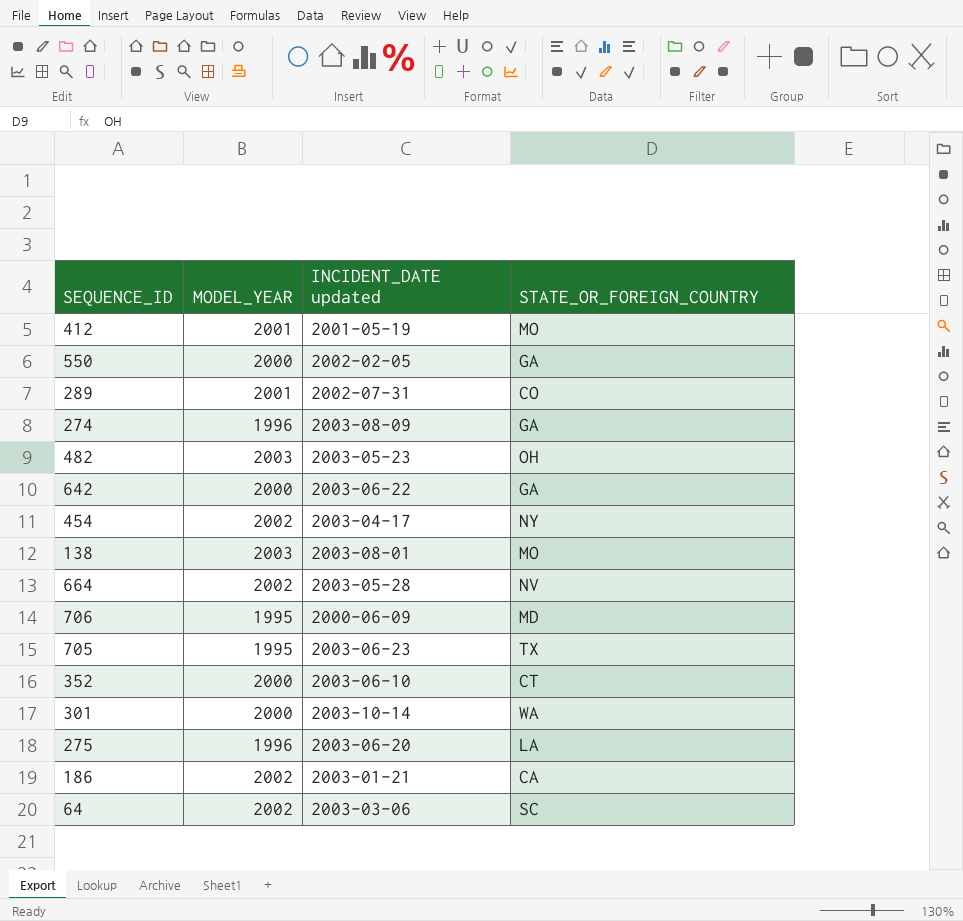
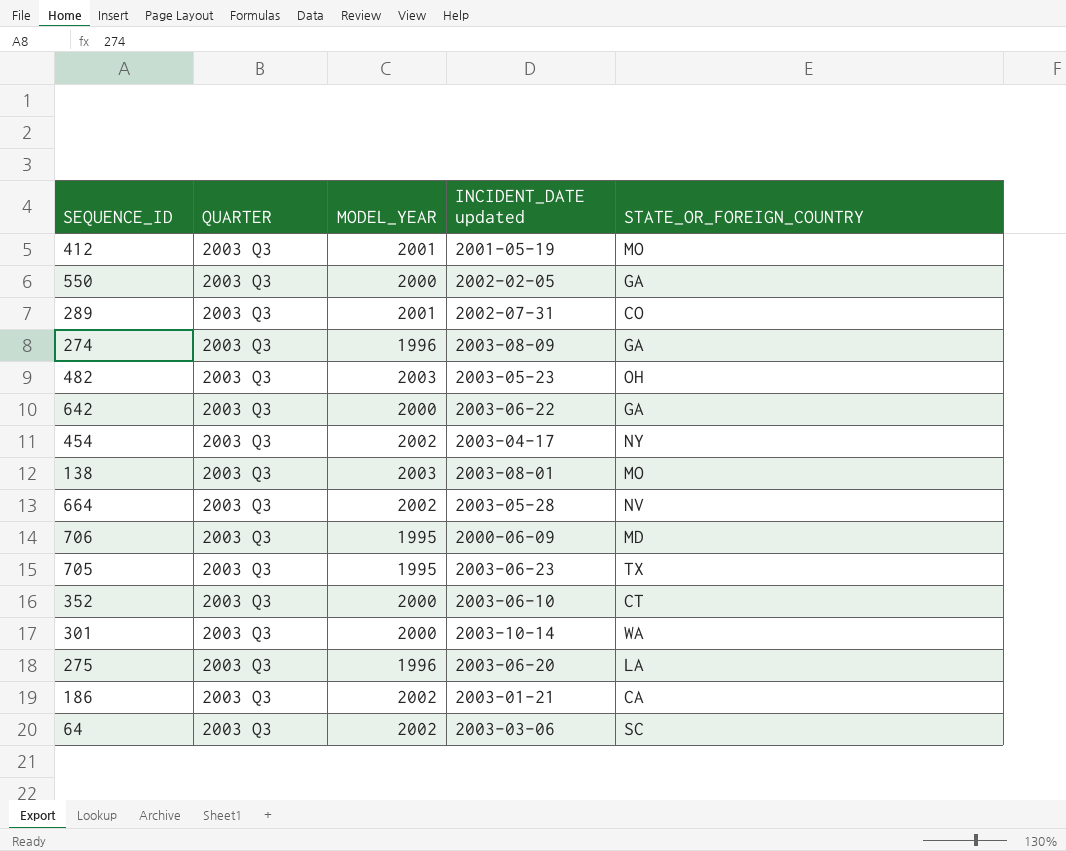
column QUARTER | position: none -> 2

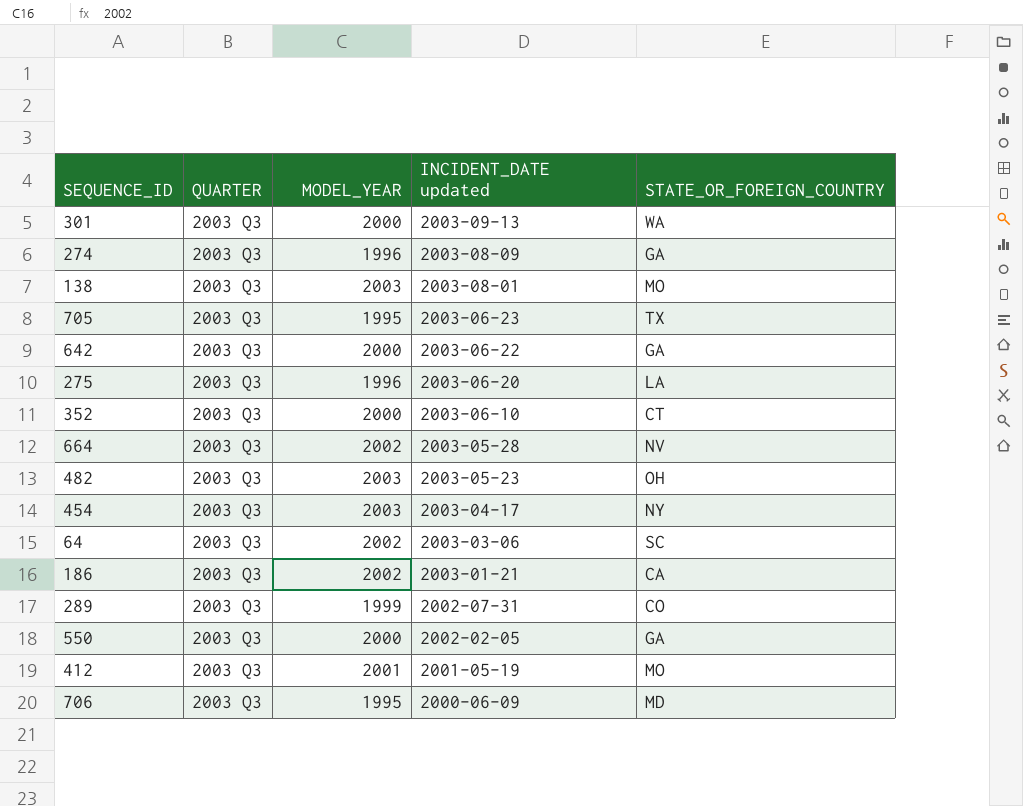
row order: none -> INCIDENT_DATE updated descending
301 | INCIDENT_DATE updated: 2003-10-14 -> 2003-09-13
454 | MODEL_YEAR: 2002 -> 2003
289 | MODEL_YEAR: 2001 -> 1999

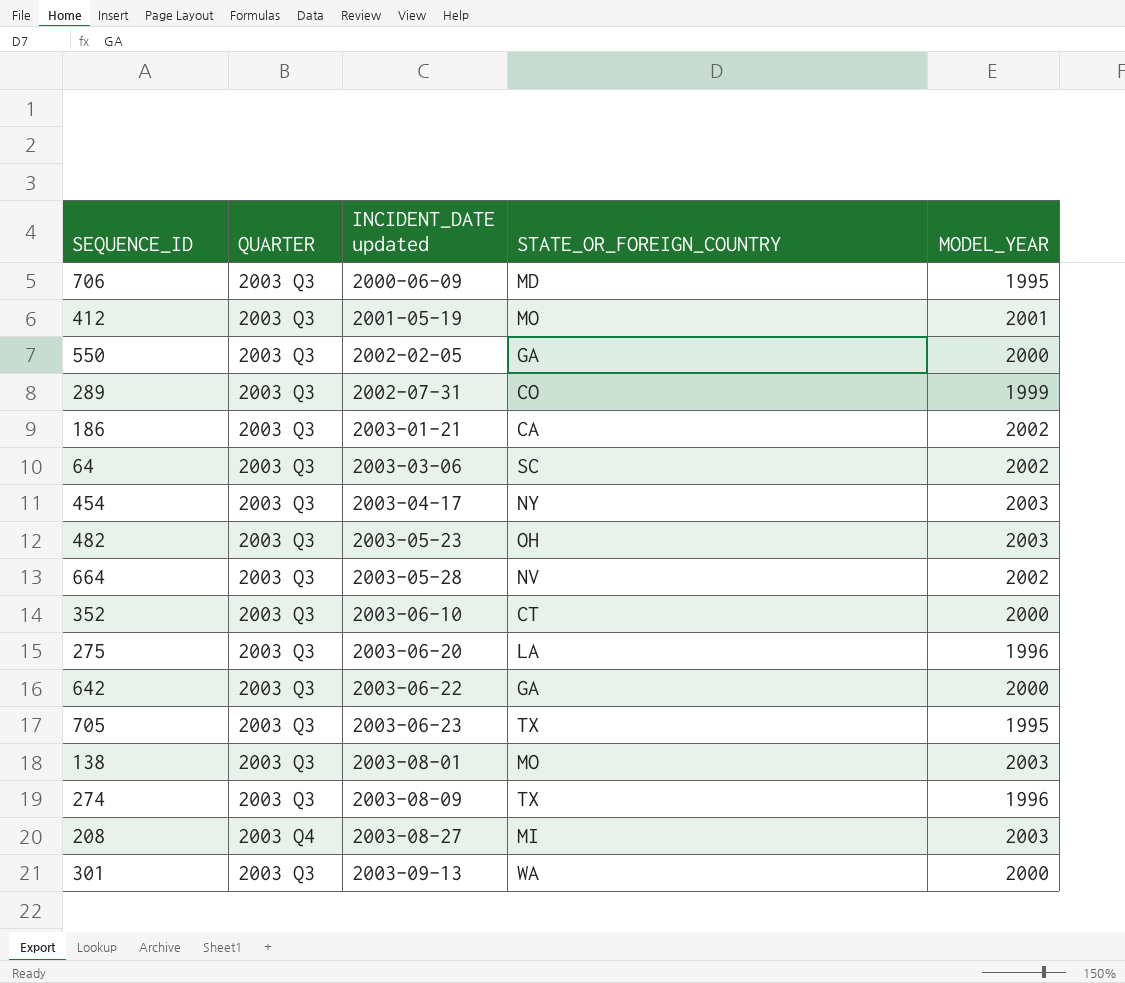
row order: INCIDENT_DATE updated descending -> INCIDENT_DATE updated ascending
column MODEL_YEAR | position: 3 -> 5
274 | STATE_OR_FOREIGN_COUNTRY: GA -> TX
row 208: none -> 2003 Q4 | 2003-08-27 | MI | 2003

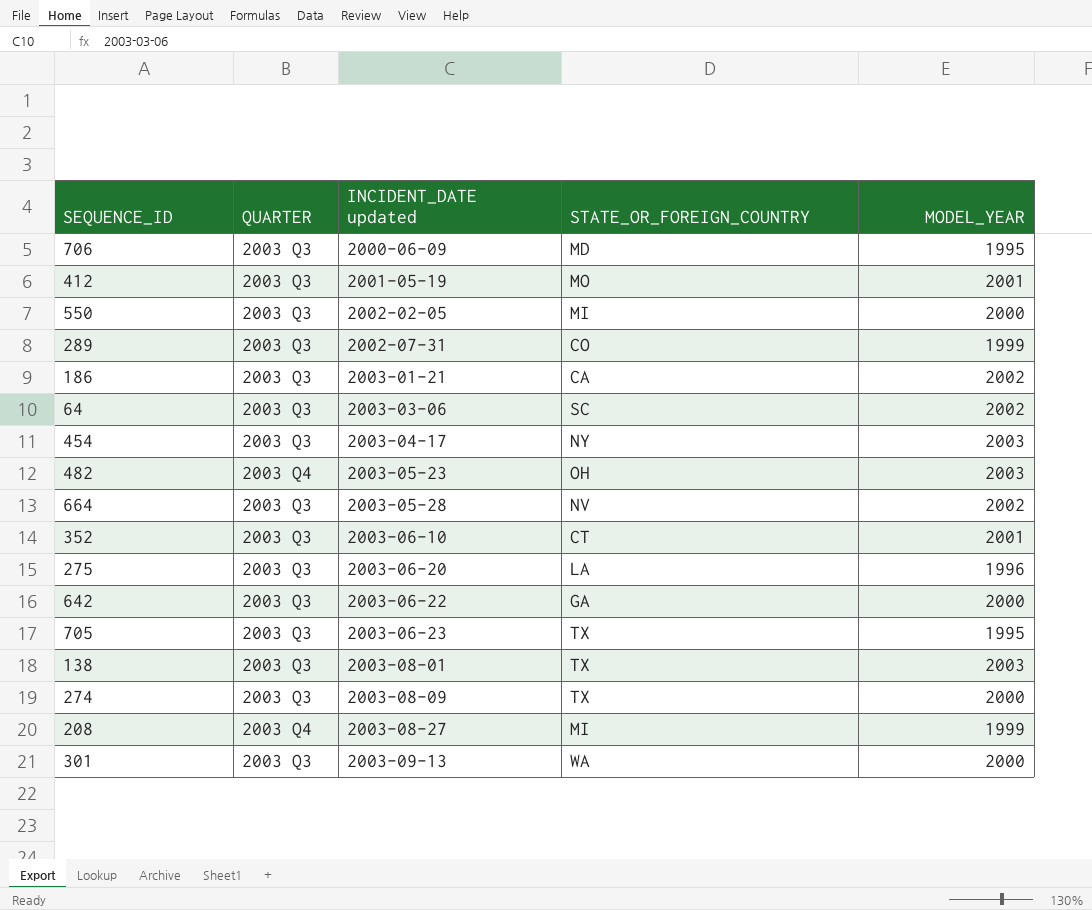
550 | STATE_OR_FOREIGN_COUNTRY: GA -> MI
482 | QUARTER: 2003 Q3 -> 2003 Q4
352 | MODEL_YEAR: 2000 -> 2001
138 | STATE_OR_FOREIGN_COUNTRY: MO -> TX
274 | MODEL_YEAR: 1996 -> 2000
208 | MODEL_YEAR: 2003 -> 1999

